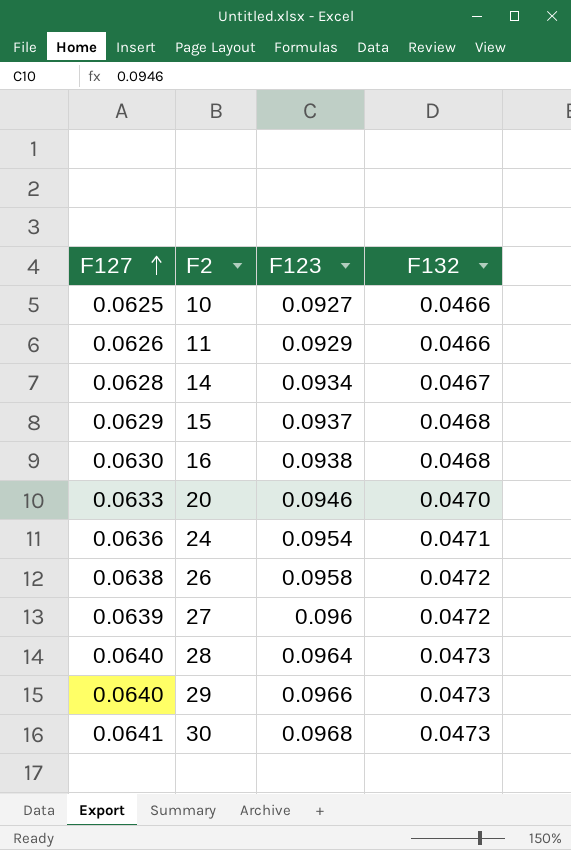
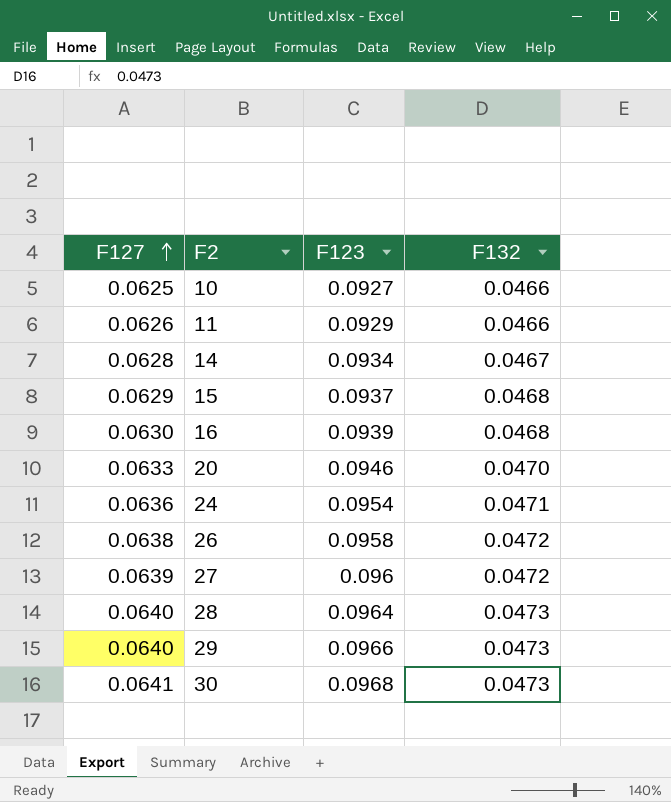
16 | F123: 0.0938 -> 0.0939

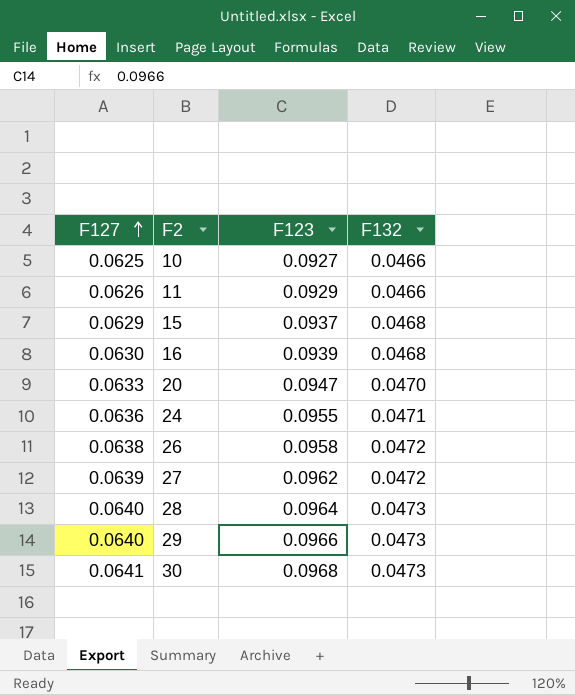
row 14: 0.0628 | 0.0934 | 0.0467 -> none
20 | F123: 0.0946 -> 0.0947
24 | F123: 0.0954 -> 0.0955
27 | F123: 0.096 -> 0.0962

